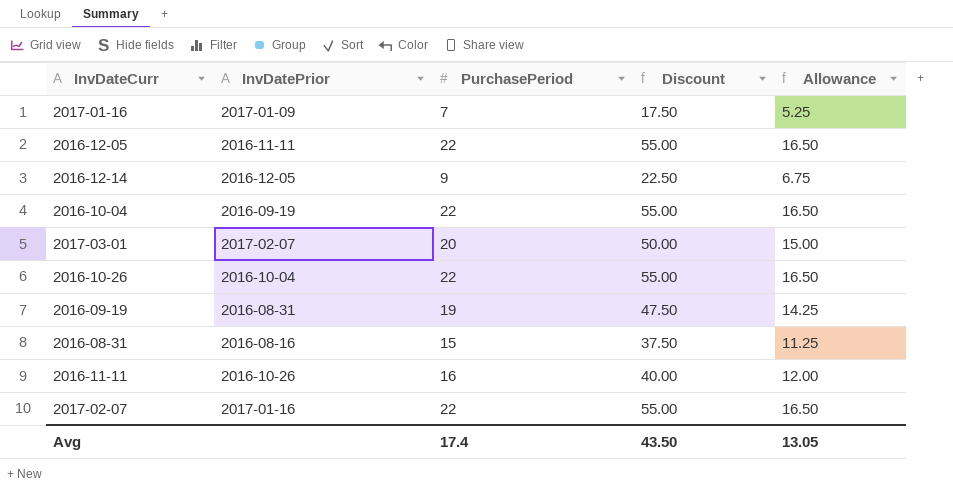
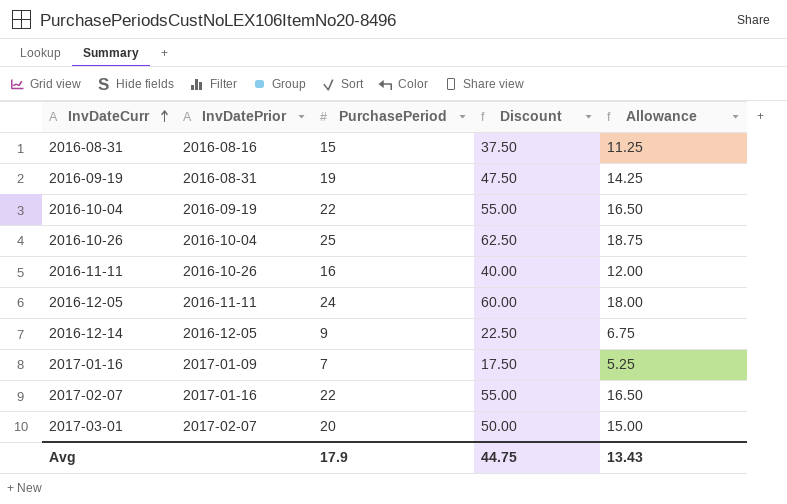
row order: none -> InvDateCurr ascending
2016-10-26 | PurchasePeriod: 22 -> 25
2016-10-26 | Discount: 55.00 -> 62.50
2016-10-26 | Allowance: 16.50 -> 18.75
2016-12-05 | PurchasePeriod: 22 -> 24
2016-12-05 | Discount: 55.00 -> 60.00
2016-12-05 | Allowance: 16.50 -> 18.00
Avg | PurchasePeriod: 17.4 -> 17.9
Avg | Discount: 43.50 -> 44.75
Avg | Allowance: 13.05 -> 13.43

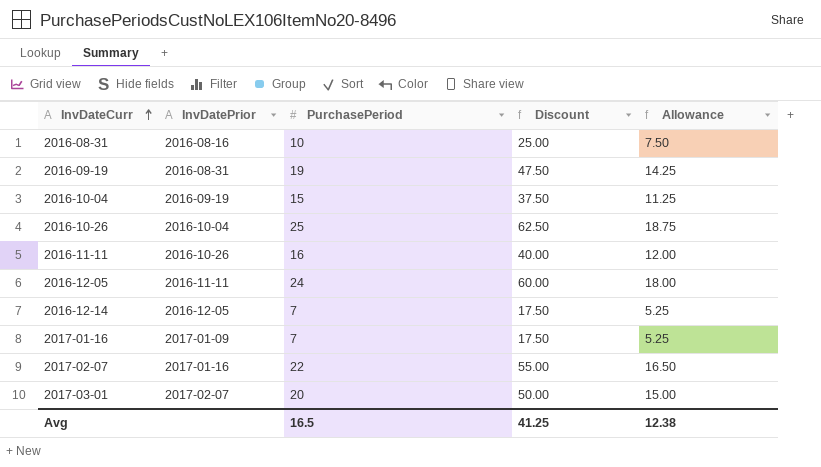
2016-08-31 | PurchasePeriod: 15 -> 10
2016-08-31 | Discount: 37.50 -> 25.00
2016-08-31 | Allowance: 11.25 -> 7.50
2016-10-04 | PurchasePeriod: 22 -> 15
2016-10-04 | Discount: 55.00 -> 37.50
2016-10-04 | Allowance: 16.50 -> 11.25
2016-12-14 | PurchasePeriod: 9 -> 7
2016-12-14 | Discount: 22.50 -> 17.50
2016-12-14 | Allowance: 6.75 -> 5.25
Avg | PurchasePeriod: 17.9 -> 16.5
Avg | Discount: 44.75 -> 41.25
Avg | Allowance: 13.43 -> 12.38

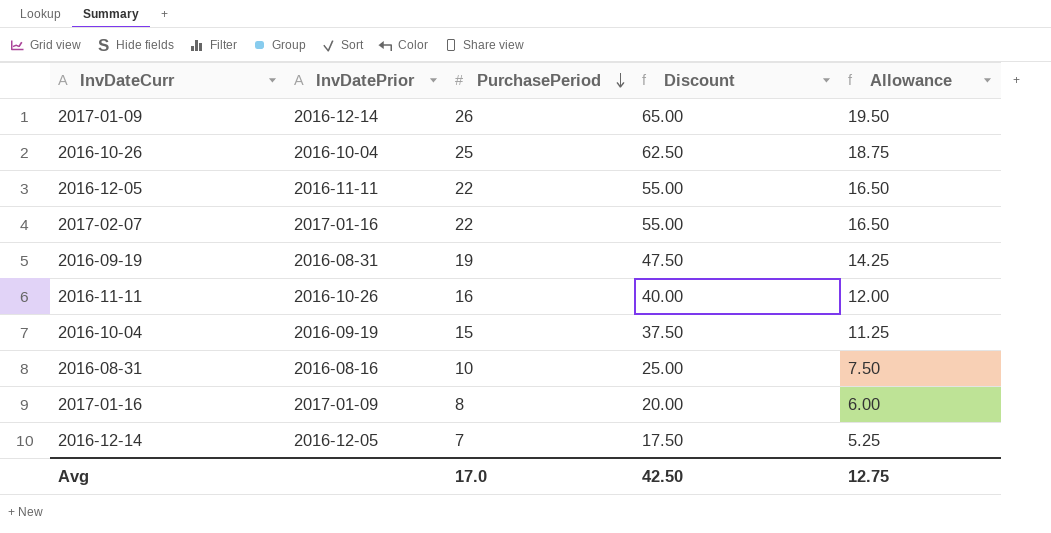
row order: InvDateCurr ascending -> PurchasePeriod descending
row 2017-03-01: 2017-02-07 | 20 | 50.00 | 15.00 -> none
row 2017-01-09: none -> 2016-12-14 | 26 | 65.00 | 19.50
2016-12-05 | PurchasePeriod: 24 -> 22
2016-12-05 | Discount: 60.00 -> 55.00
2016-12-05 | Allowance: 18.00 -> 16.50
2017-01-16 | PurchasePeriod: 7 -> 8
2017-01-16 | Discount: 17.50 -> 20.00
2017-01-16 | Allowance: 5.25 -> 6.00
Avg | PurchasePeriod: 16.5 -> 17.0
Avg | Discount: 41.25 -> 42.50
Avg | Allowance: 12.38 -> 12.75

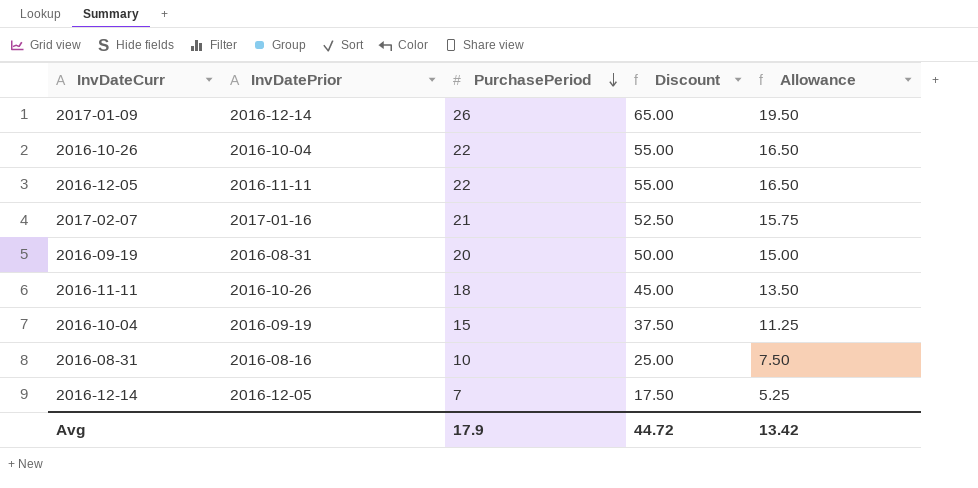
row 2017-01-16: 2017-01-09 | 8 | 20.00 | 6.00 -> none
2016-10-26 | PurchasePeriod: 25 -> 22
2016-10-26 | Discount: 62.50 -> 55.00
2016-10-26 | Allowance: 18.75 -> 16.50
2017-02-07 | PurchasePeriod: 22 -> 21
2017-02-07 | Discount: 55.00 -> 52.50
2017-02-07 | Allowance: 16.50 -> 15.75
2016-09-19 | PurchasePeriod: 19 -> 20
2016-09-19 | Discount: 47.50 -> 50.00
2016-09-19 | Allowance: 14.25 -> 15.00
2016-11-11 | PurchasePeriod: 16 -> 18
2016-11-11 | Discount: 40.00 -> 45.00
2016-11-11 | Allowance: 12.00 -> 13.50
Avg | PurchasePeriod: 17.0 -> 17.9
Avg | Discount: 42.50 -> 44.72
Avg | Allowance: 12.75 -> 13.42

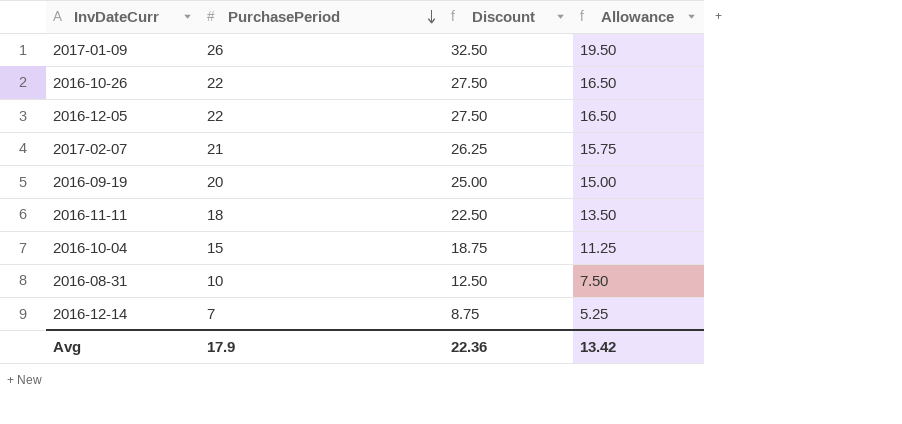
column InvDatePrior | position: 2 -> none
column Discount | formula: [PurchasePeriod] * 2.5 -> [PurchasePeriod] * 1.25
Avg | Discount: 44.72 -> 22.36

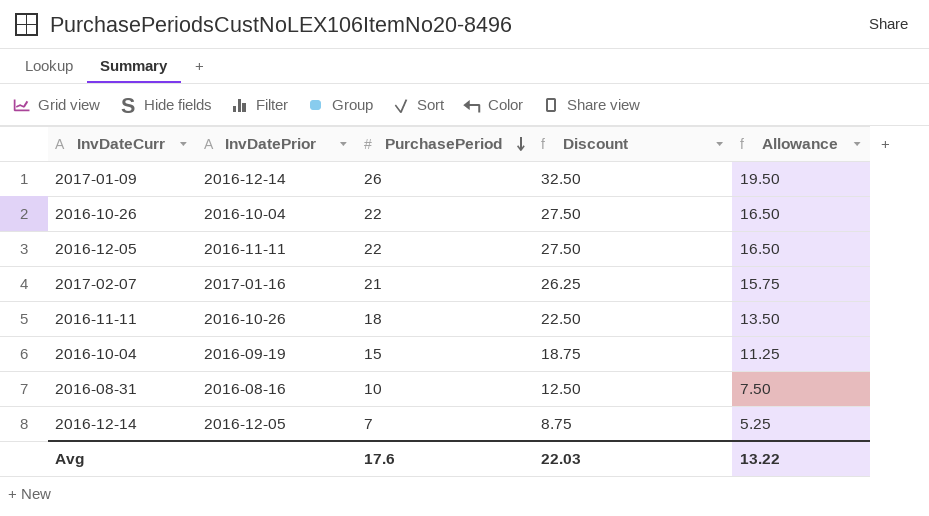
column InvDatePrior | position: none -> 2
row 2016-09-19: 20 | 25.00 | 15.00 -> none
Avg | PurchasePeriod: 17.9 -> 17.6
Avg | Discount: 22.36 -> 22.03
Avg | Allowance: 13.42 -> 13.22

